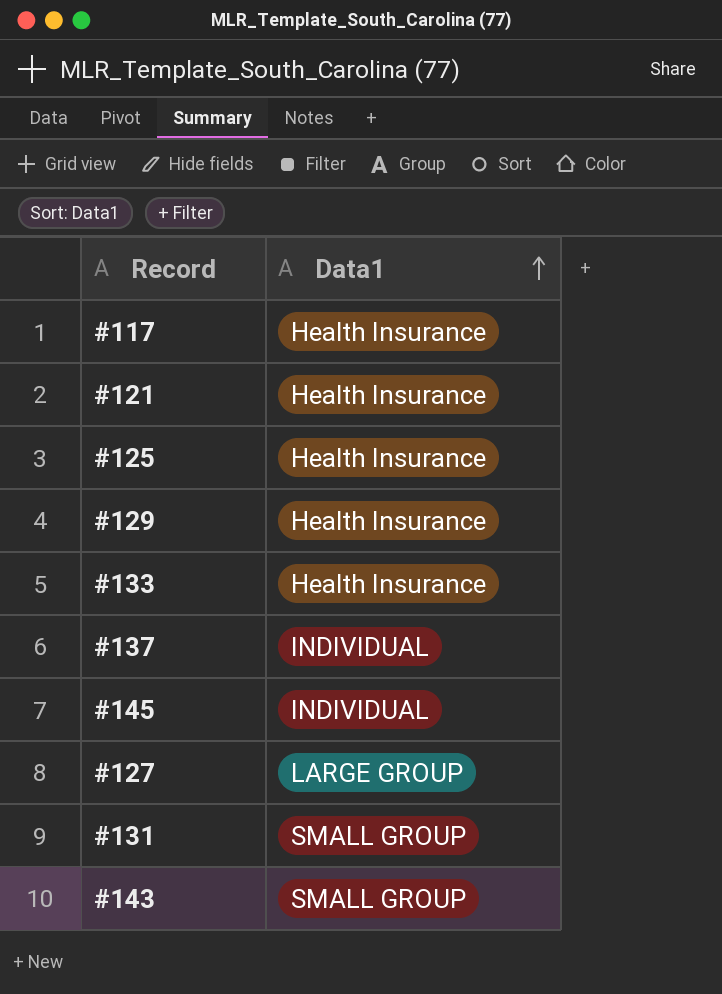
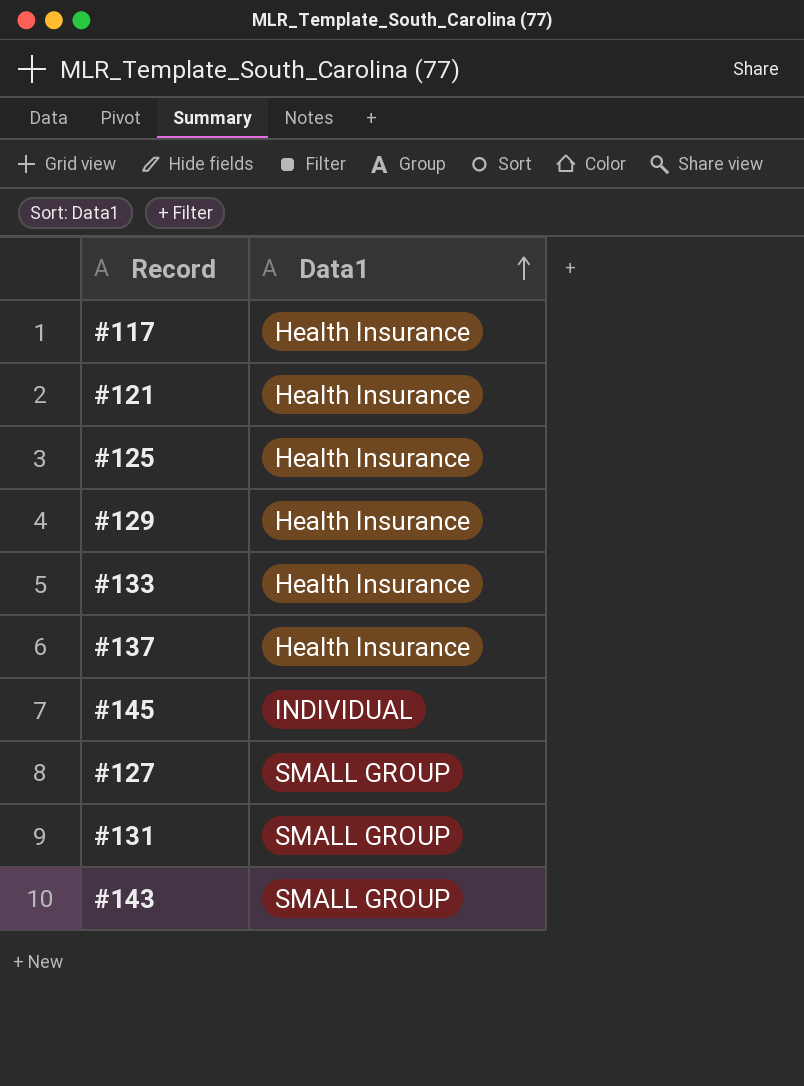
#137 | Data1: INDIVIDUAL -> Health Insurance
#127 | Data1: LARGE GROUP -> SMALL GROUP

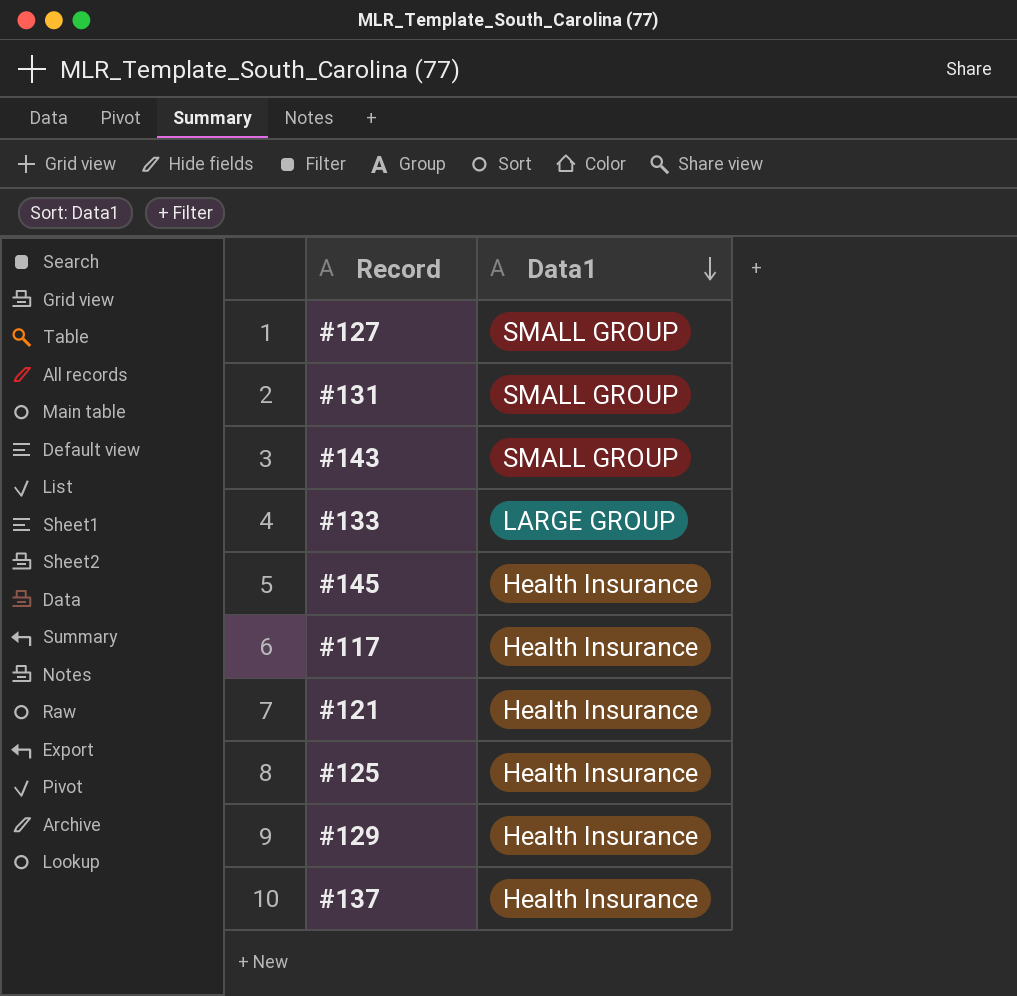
row order: Data1 ascending -> Data1 descending
#133 | Data1: Health Insurance -> LARGE GROUP
#145 | Data1: INDIVIDUAL -> Health Insurance

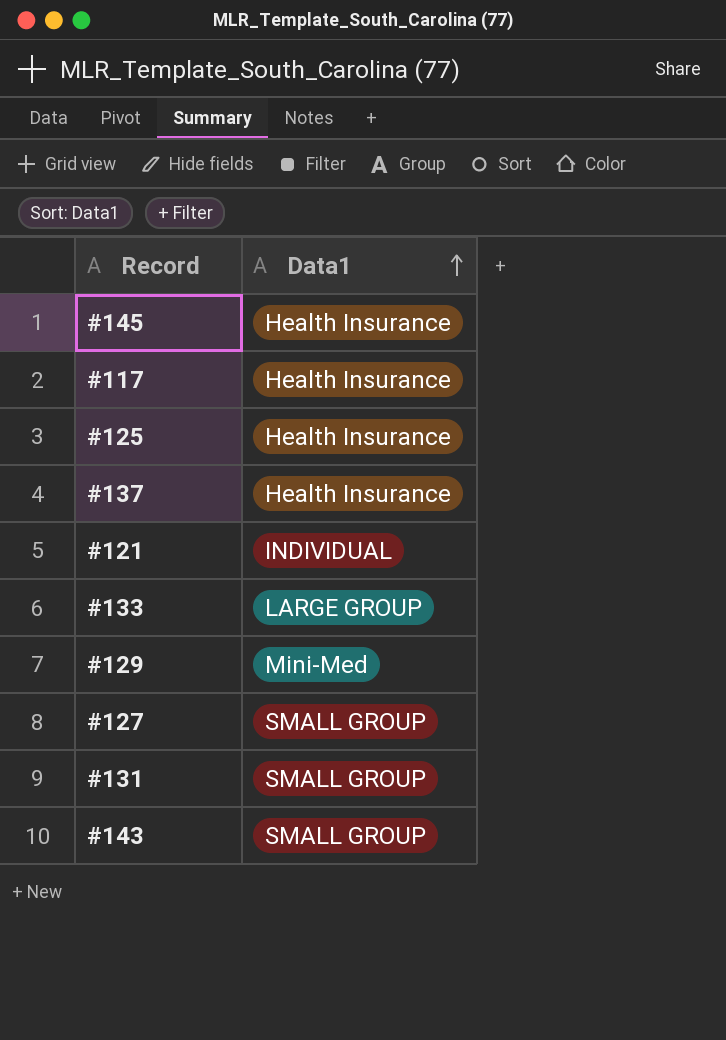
row order: Data1 descending -> Data1 ascending
#121 | Data1: Health Insurance -> INDIVIDUAL
#129 | Data1: Health Insurance -> Mini-Med

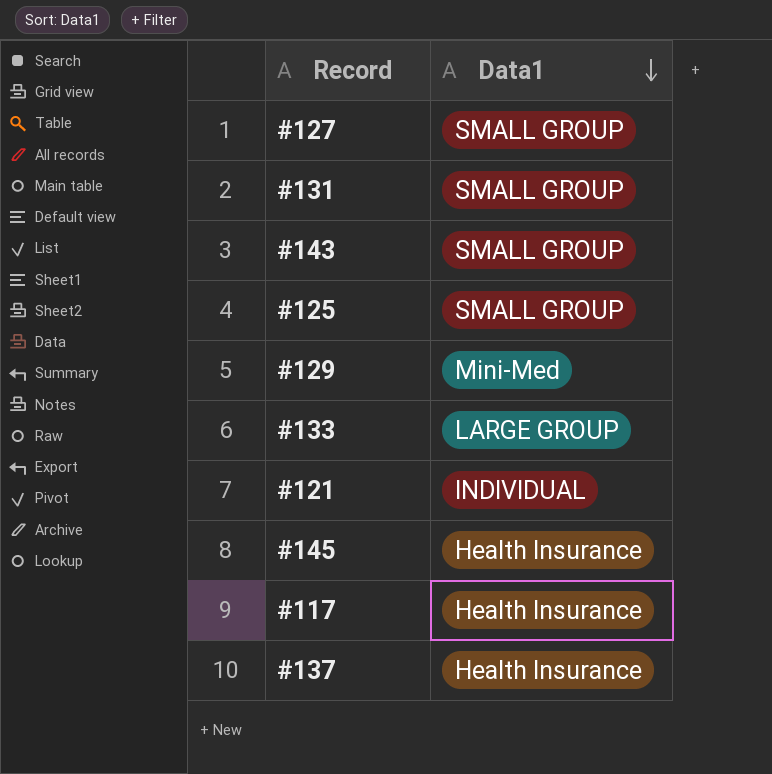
row order: Data1 ascending -> Data1 descending
#125 | Data1: Health Insurance -> SMALL GROUP

